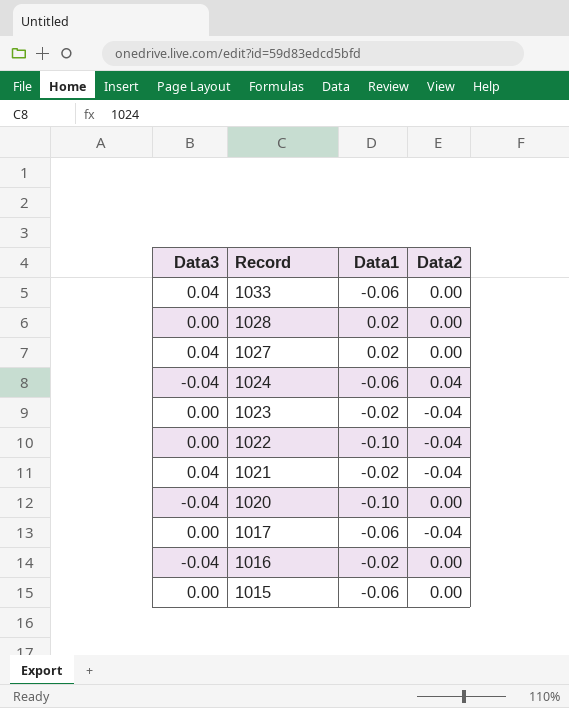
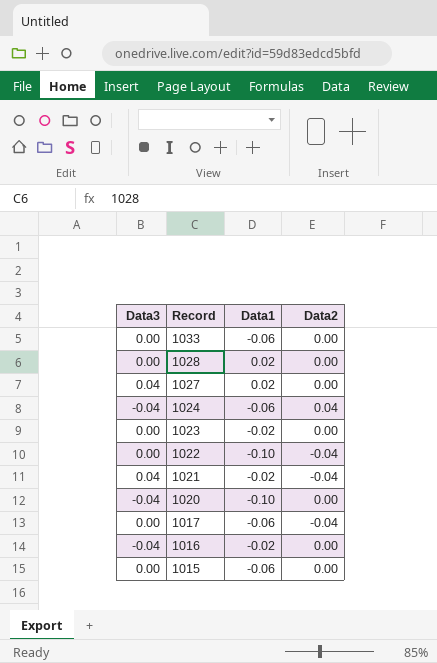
1033 | Data3: 0.04 -> 0.00
1023 | Data2: -0.04 -> 0.00

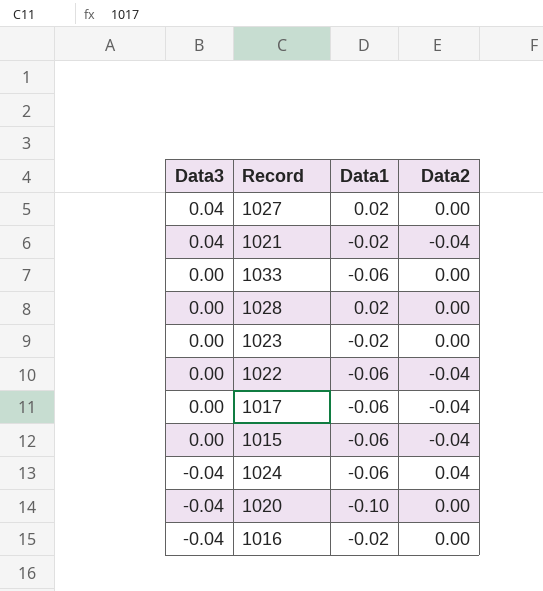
row order: Record descending -> Data3 descending
1022 | Data1: -0.10 -> -0.06
1015 | Data2: 0.00 -> -0.04

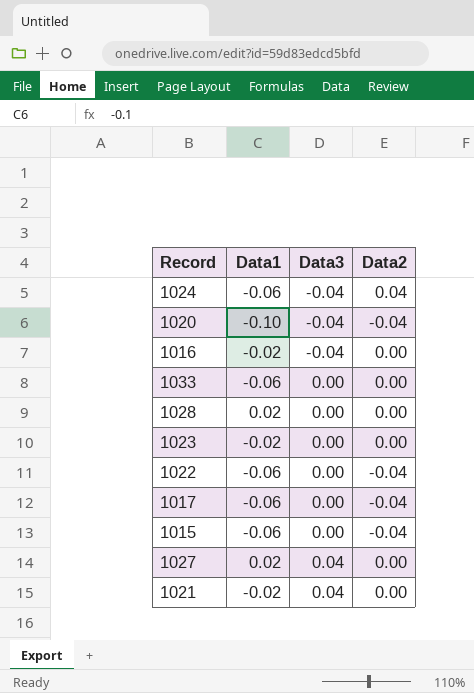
row order: Data3 descending -> Data3 ascending
column Data3 | position: 1 -> 3
1020 | Data2: 0.00 -> -0.04
1021 | Data2: -0.04 -> 0.00

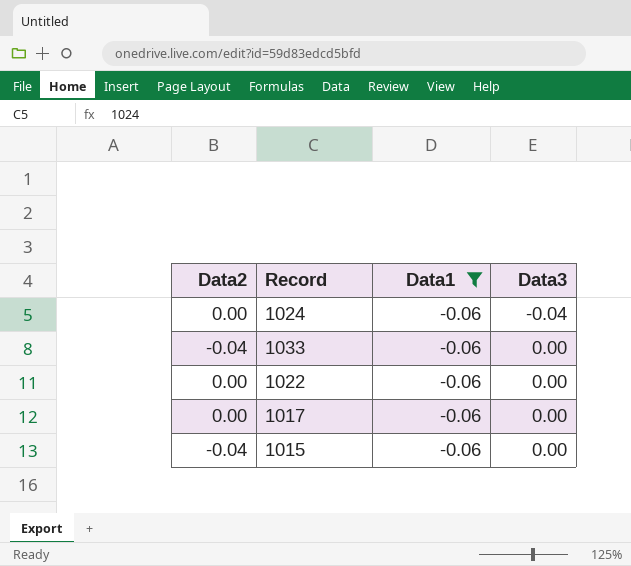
filter: none -> Data1 = -0.06
column Data2 | position: 4 -> 1
1024 | Data2: 0.04 -> 0.00
1033 | Data2: 0.00 -> -0.04
1022 | Data2: -0.04 -> 0.00
1017 | Data2: -0.04 -> 0.00

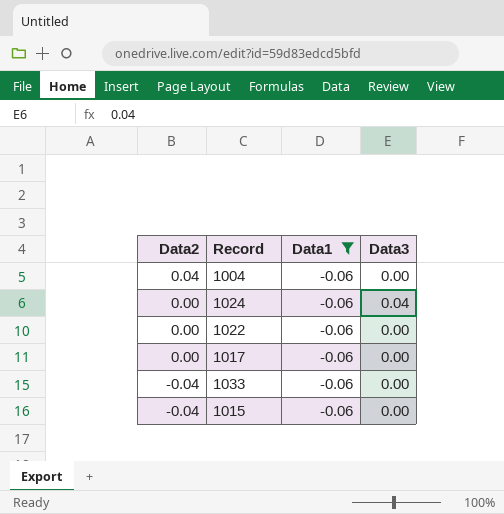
row order: Data3 ascending -> Data2 descending
row 1004: none -> 0.04 | -0.06 | 0.00
1024 | Data3: -0.04 -> 0.04

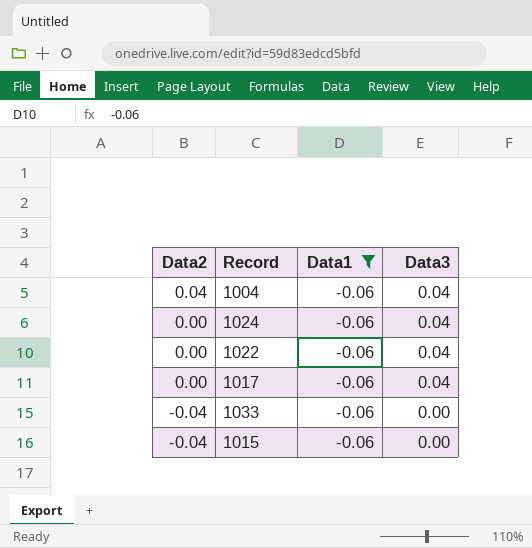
1004 | Data3: 0.00 -> 0.04
1022 | Data3: 0.00 -> 0.04
1017 | Data3: 0.00 -> 0.04

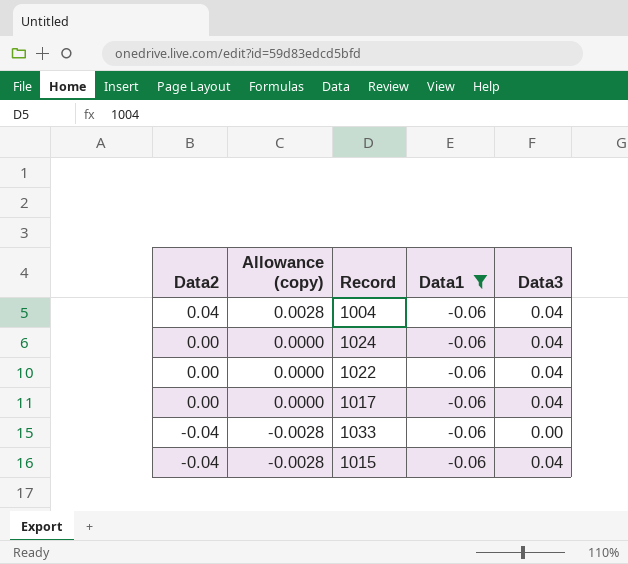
column Allowance (copy) | formula: none -> [Data2] * 0.07
1015 | Data3: 0.00 -> 0.04

